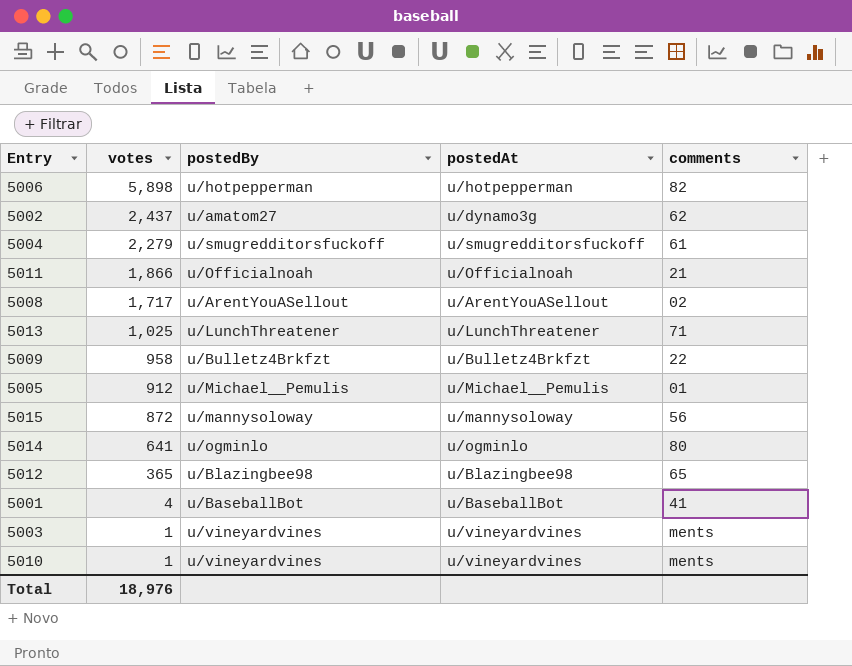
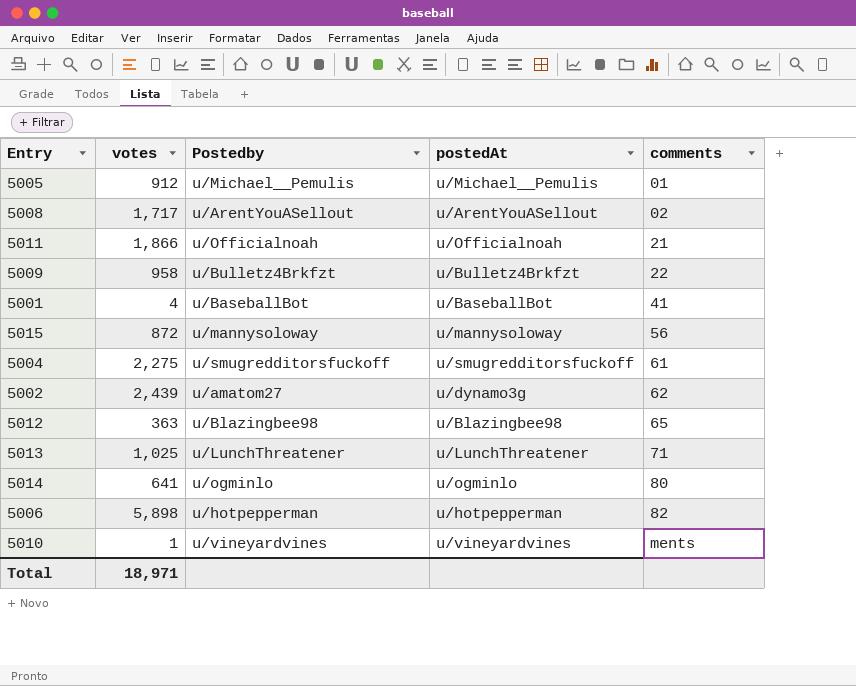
row order: votes descending -> comments ascending
column name: postedBy -> Postedby
row 5003: 1 | u/vineyardvines | u/vineyardvines | ments -> none
5004 | votes: 2,279 -> 2,275
5002 | votes: 2,437 -> 2,439
5012 | votes: 365 -> 363
Total | votes: 18,976 -> 18,971

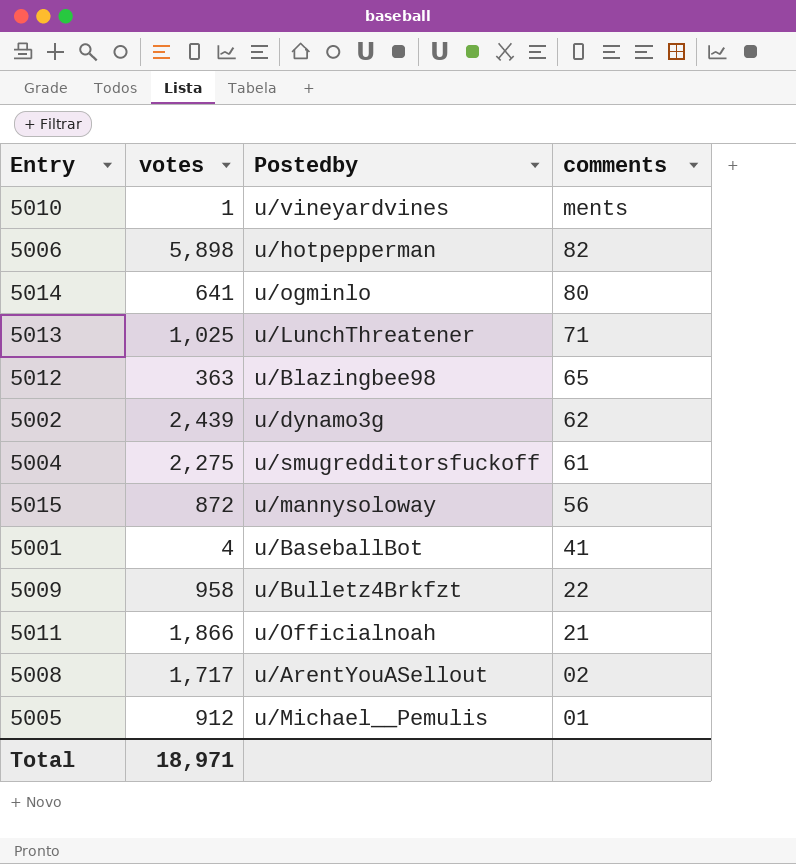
row order: comments ascending -> comments descending
column postedAt | position: 4 -> none
5002 | Postedby: u/amatom27 -> u/dynamo3g

